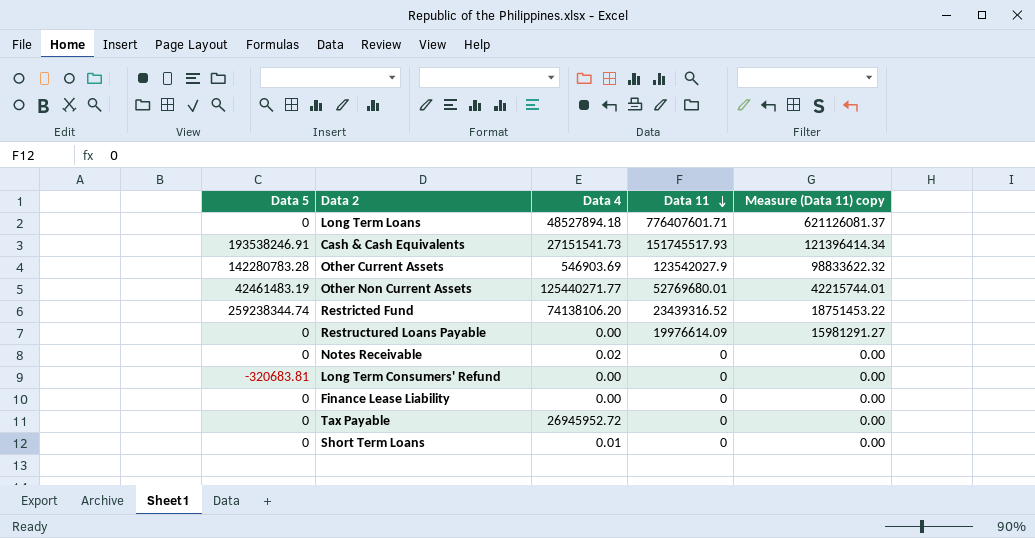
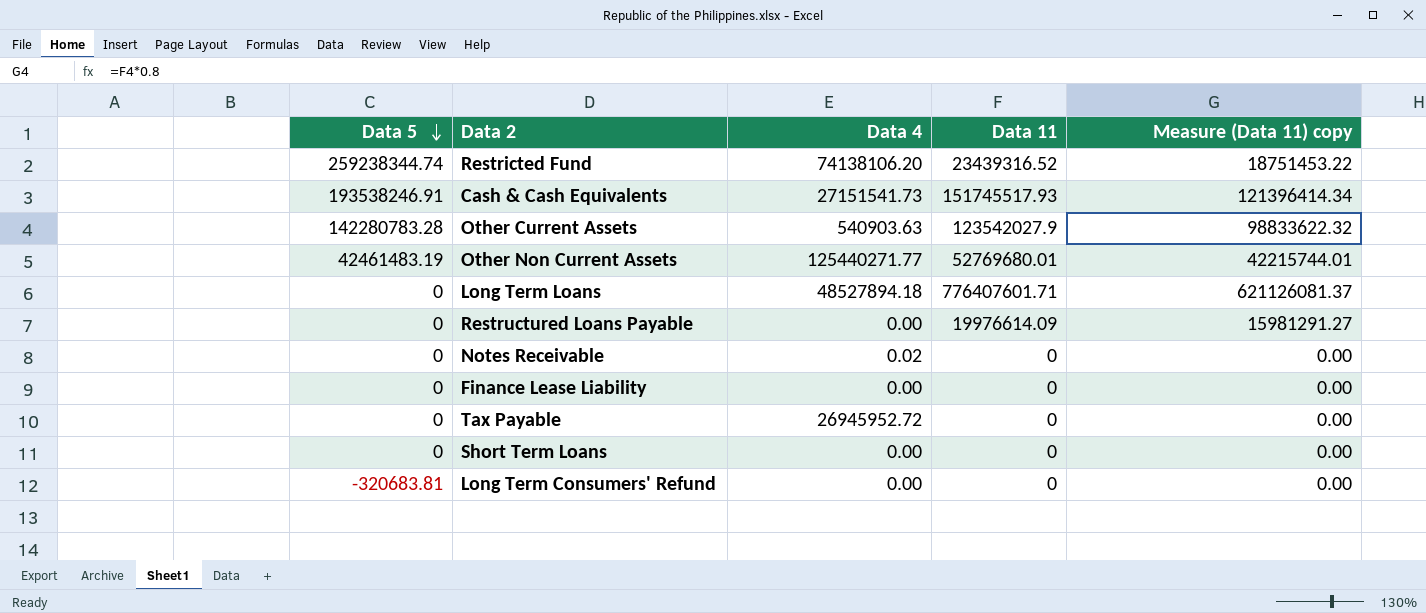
row order: Data 11 descending -> Data 5 descending
Other Current Assets | Data 4: 546903.69 -> 540903.63
Short Term Loans | Data 4: 0.01 -> 0.00

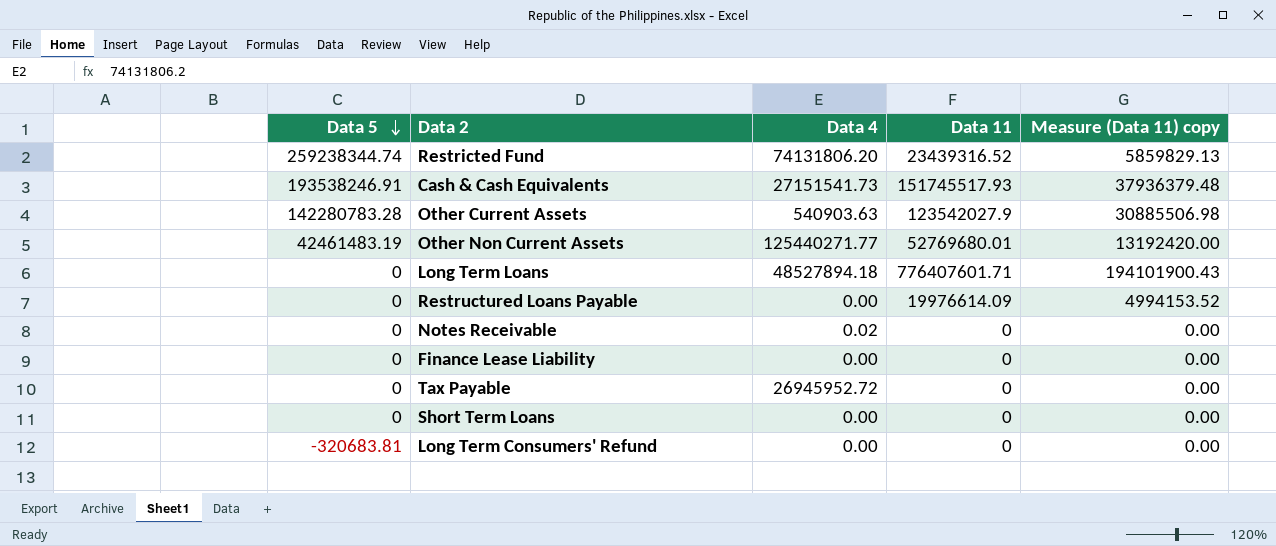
column Measure (Data 11) copy | formula: [Data 11] * 0.8 -> [Data 11] * 0.25
Restricted Fund | Data 4: 74138106.20 -> 74131806.20

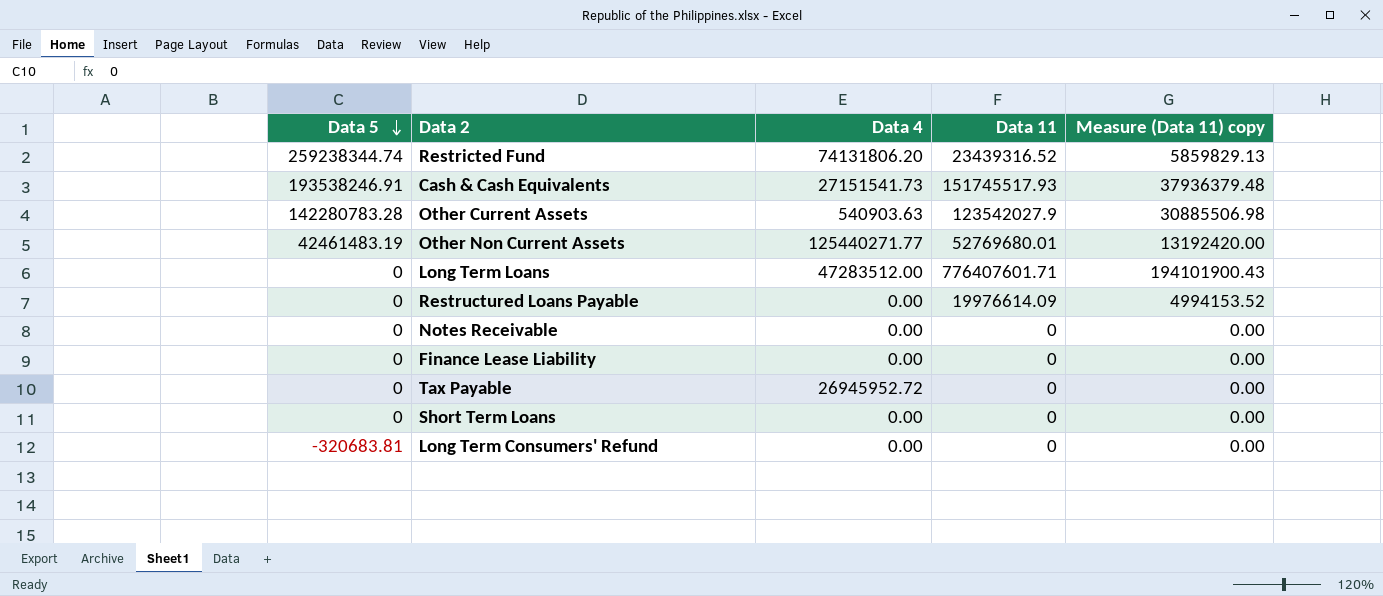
Long Term Loans | Data 4: 48527894.18 -> 47283512.00
Notes Receivable | Data 4: 0.02 -> 0.00

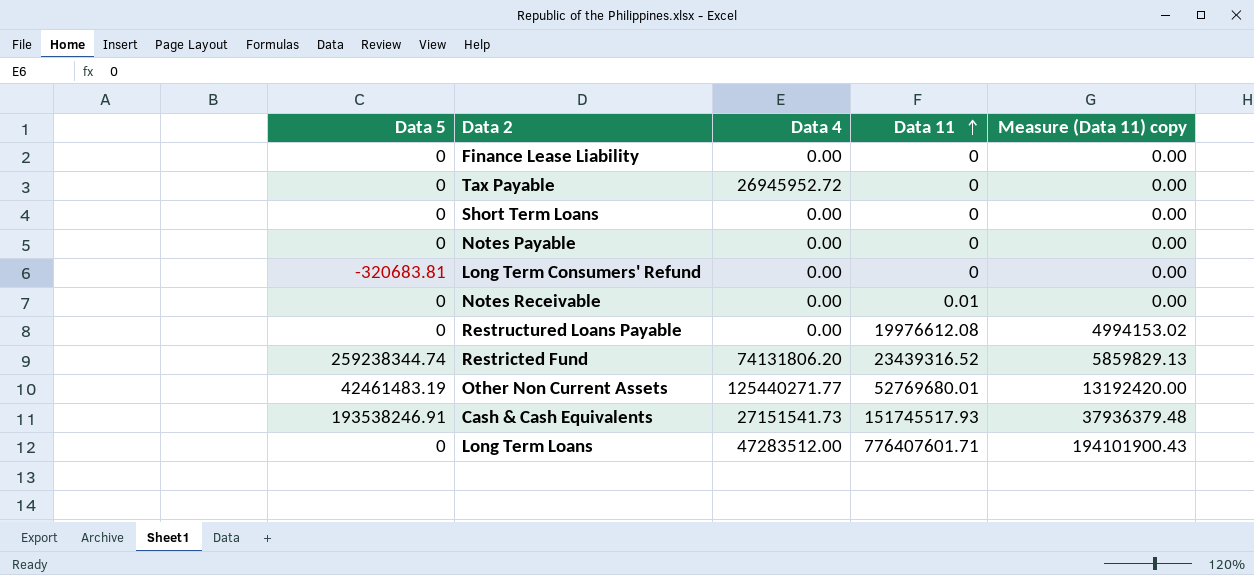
row order: Data 5 descending -> Data 11 ascending
row Other Current Assets: 142280783.28 | 540903.63 | 123542027.9 | 30885506.98 -> none
row Notes Payable: none -> 0 | 0.00 | 0 | 0.00
Notes Receivable | Data 11: 0 -> 0.01
Restructured Loans Payable | Data 11: 19976614.09 -> 19976612.08
Restructured Loans Payable | Measure (Data 11) copy: 4994153.52 -> 4994153.02

